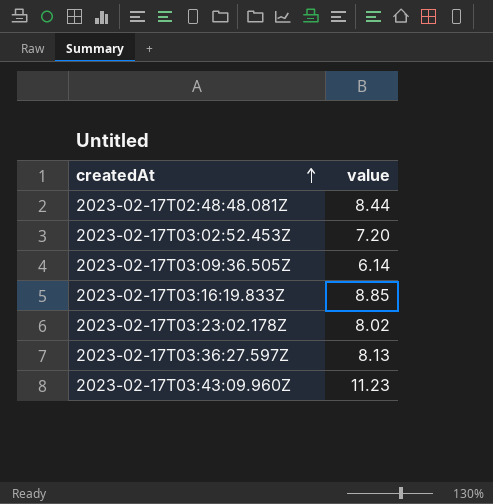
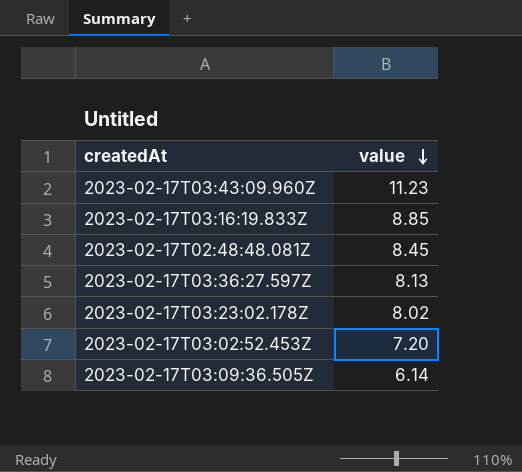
row order: createdAt ascending -> value descending
2023-02-17T02:48:48.081Z | value: 8.44 -> 8.45

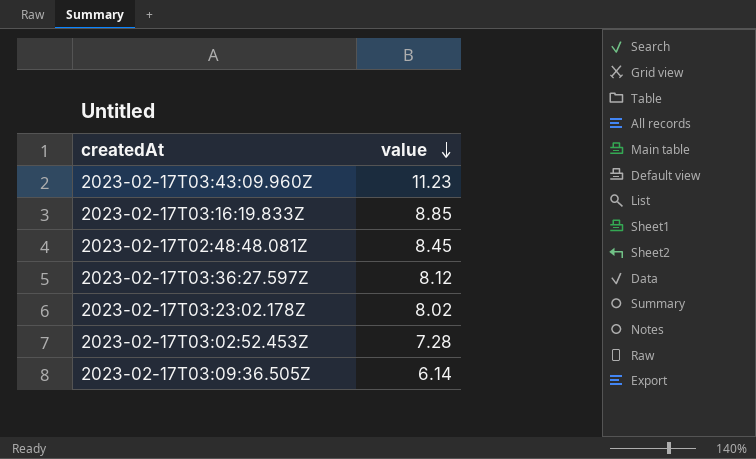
2023-02-17T03:36:27.597Z | value: 8.13 -> 8.12
2023-02-17T03:02:52.453Z | value: 7.20 -> 7.28

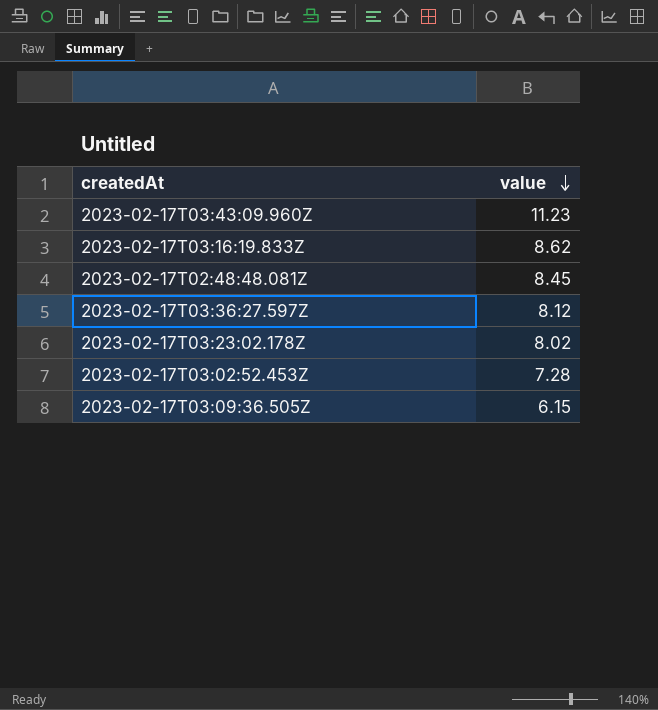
2023-02-17T03:16:19.833Z | value: 8.85 -> 8.62
2023-02-17T03:09:36.505Z | value: 6.14 -> 6.15

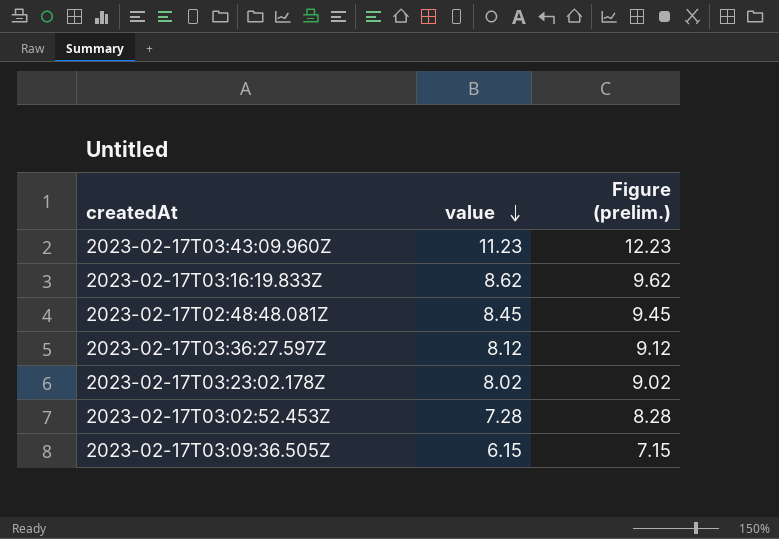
column Figure (prelim.) | formula: none -> [value] + 1

